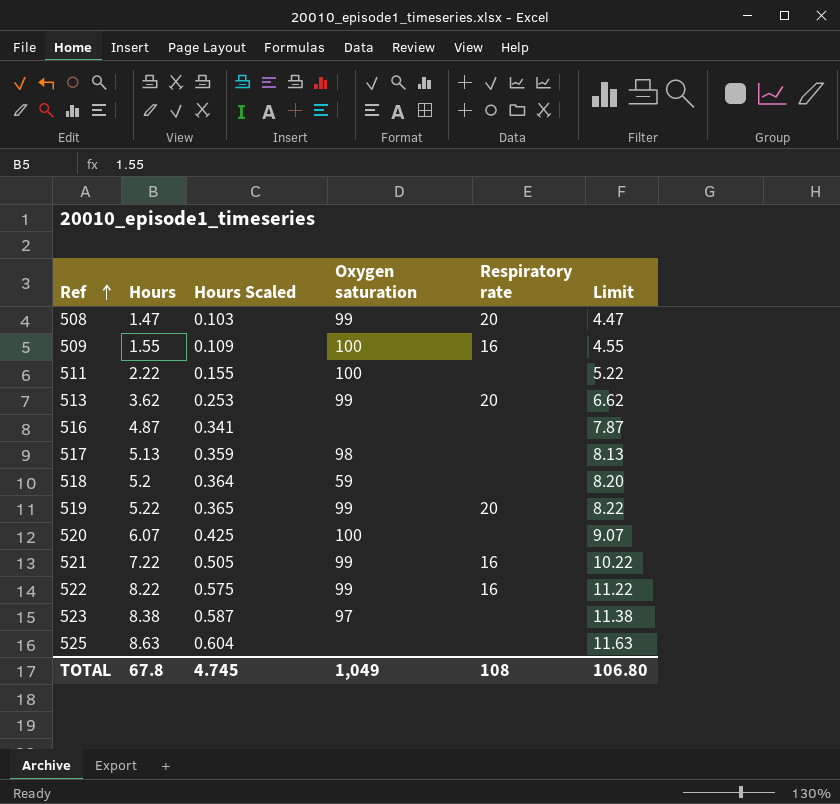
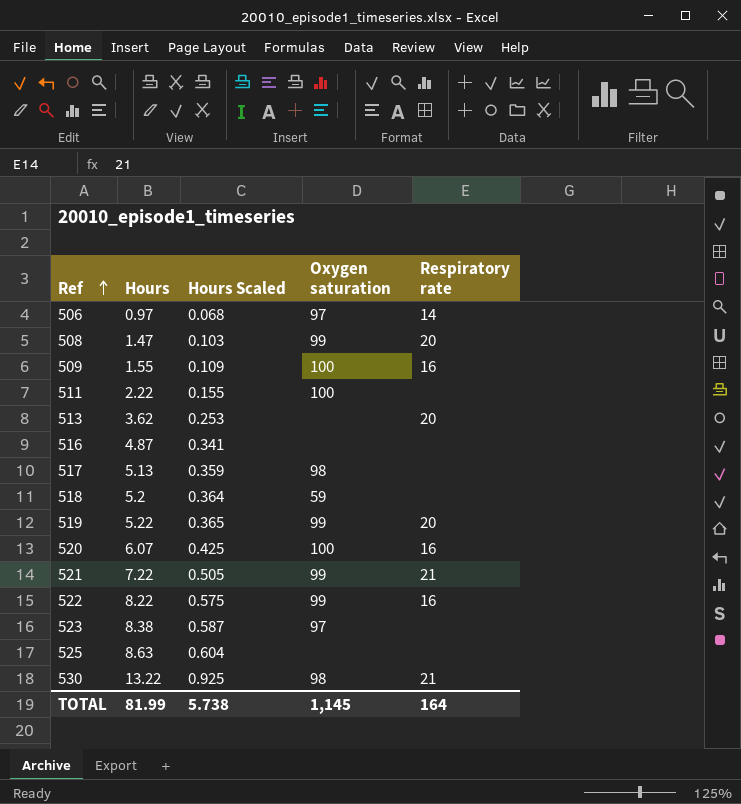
column Limit | formula: [Hours] + 3 -> none
row 506: none -> 0.97 | 0.068 | 97 | 14
513 | Oxygen saturation: 99 -> none
520 | Respiratory rate: none -> 16
521 | Respiratory rate: 16 -> 21
row 530: none -> 13.22 | 0.925 | 98 | 21
TOTAL | Hours: 67.8 -> 81.99
TOTAL | Hours Scaled: 4.745 -> 5.738
TOTAL | Oxygen saturation: 1,049 -> 1,145
TOTAL | Respiratory rate: 108 -> 164

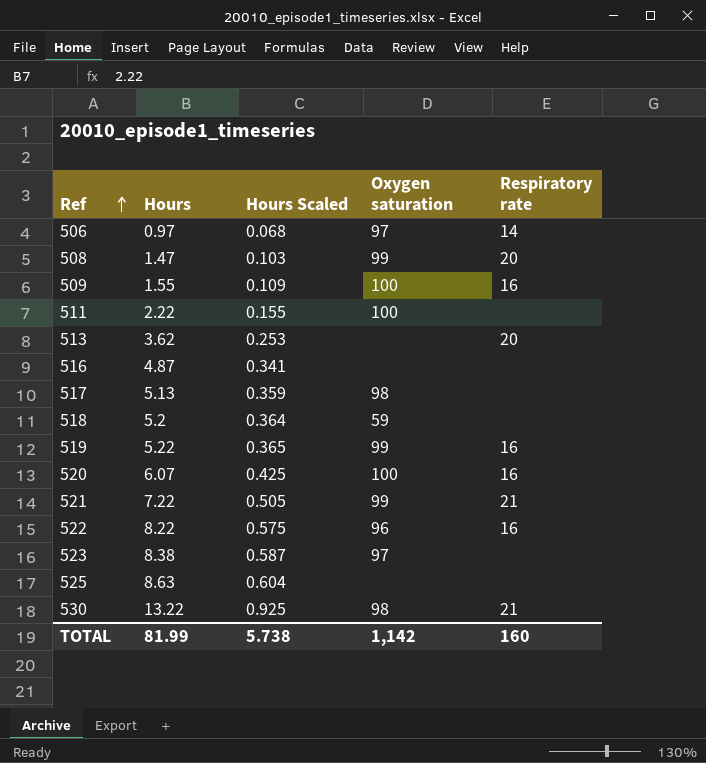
519 | Respiratory rate: 20 -> 16
522 | Oxygen saturation: 99 -> 96
TOTAL | Oxygen saturation: 1,145 -> 1,142
TOTAL | Respiratory rate: 164 -> 160

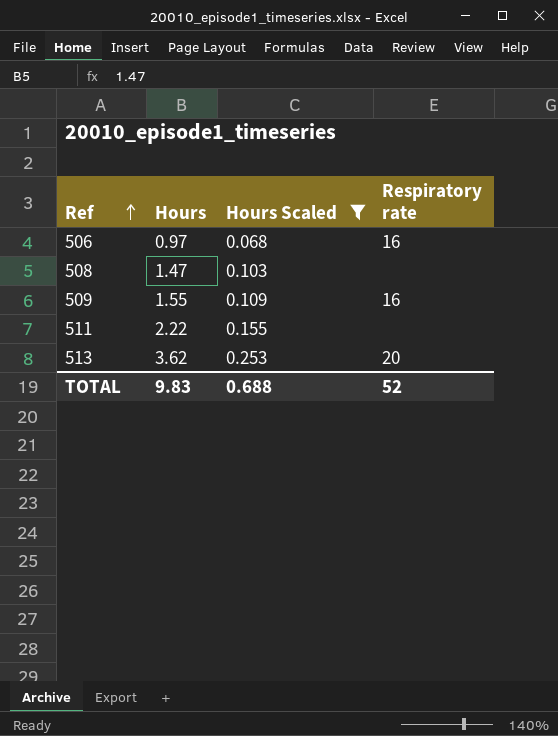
filter: none -> Hours Scaled <= 0.253
column Oxygen saturation | position: 4 -> none
506 | Respiratory rate: 14 -> 16
508 | Respiratory rate: 20 -> none
TOTAL | Hours: 81.99 -> 9.83
TOTAL | Hours Scaled: 5.738 -> 0.688
TOTAL | Respiratory rate: 160 -> 52

